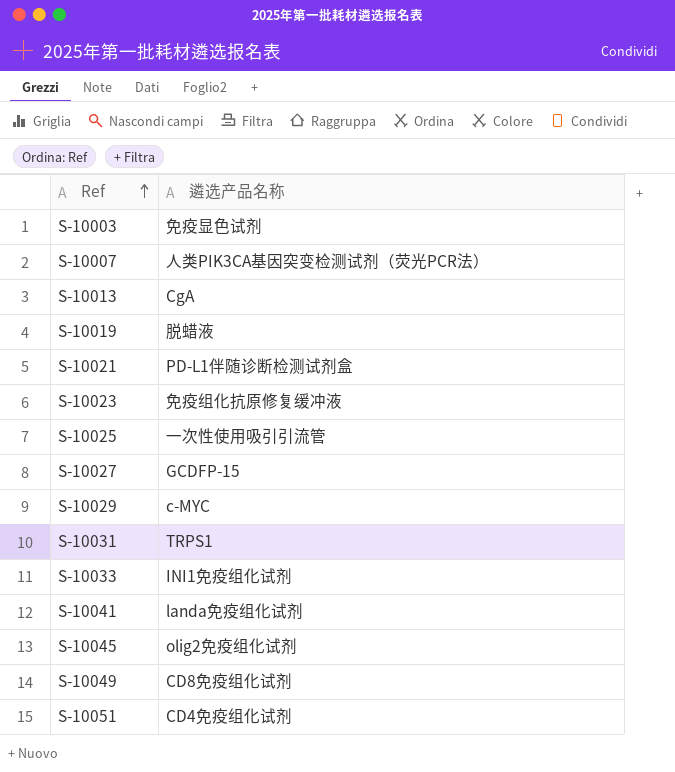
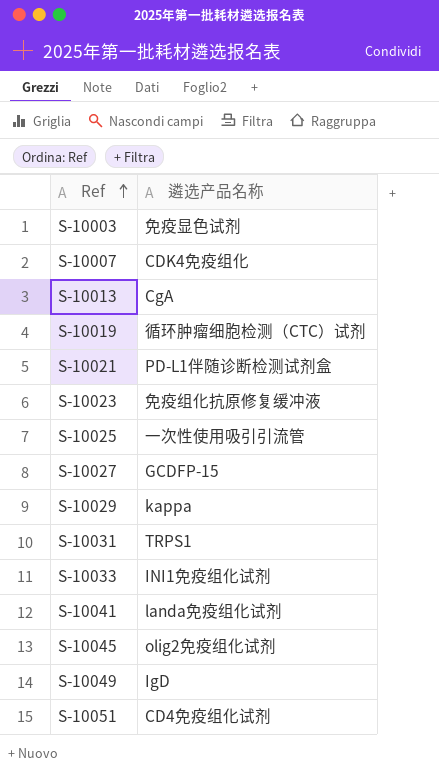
S-10007 | 遴选产品名称: 人类PIK3CA基因突变检测试剂（荧光PCR法） -> CDK4免疫组化
S-10019 | 遴选产品名称: 脱蜡液 -> 循环肿瘤细胞检测（CTC）试剂
S-10029 | 遴选产品名称: c-MYC -> kappa
S-10049 | 遴选产品名称: CD8免疫组化试剂 -> IgD

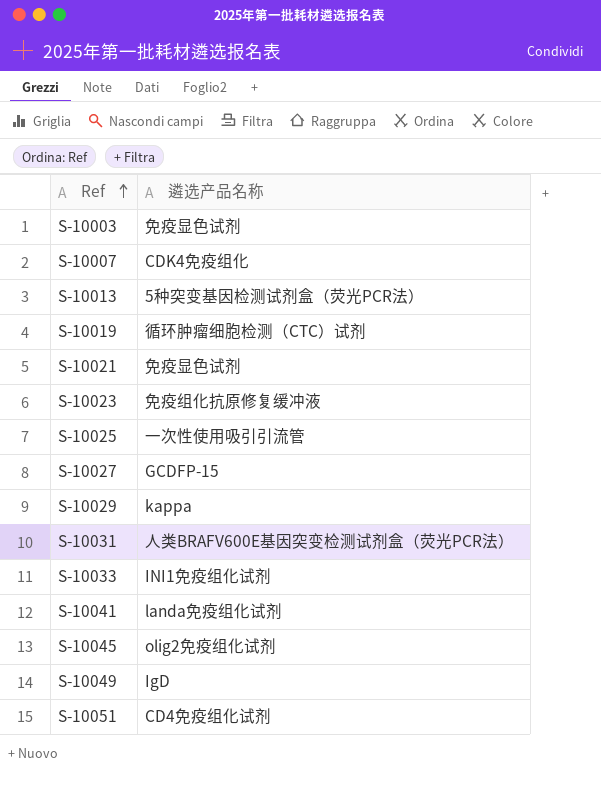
S-10013 | 遴选产品名称: CgA -> 5种突变基因检测试剂盒（荧光PCR法）
S-10021 | 遴选产品名称: PD-L1伴随诊断检测试剂盒 -> 免疫显色试剂
S-10031 | 遴选产品名称: TRPS1 -> 人类BRAFV600E基因突变检测试剂盒（荧光PCR法）

